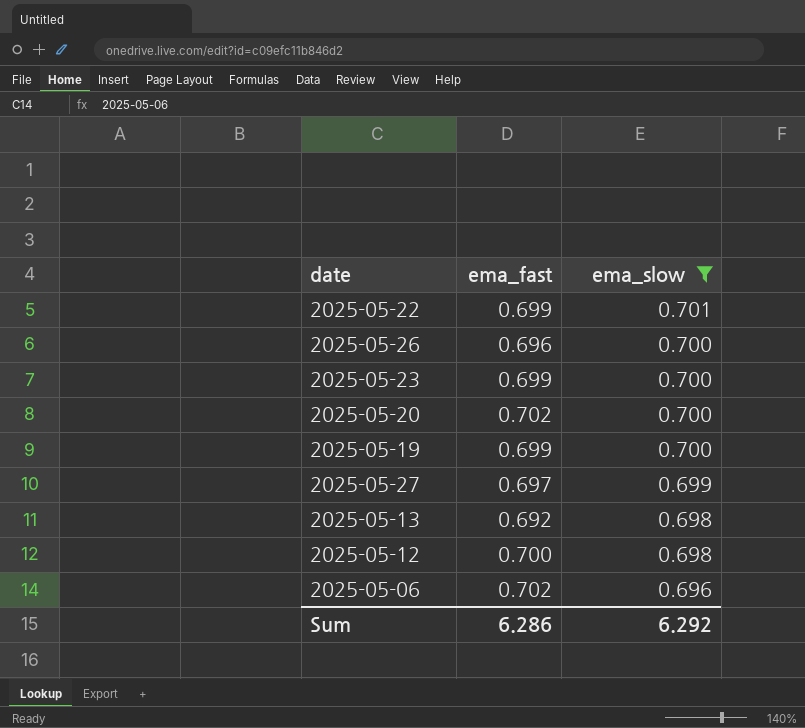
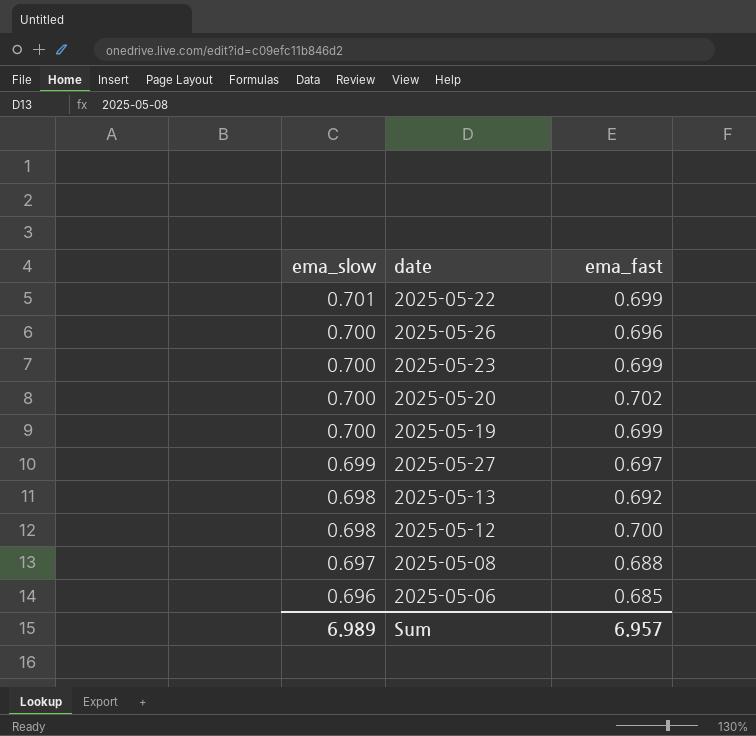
filter: ema_slow != 0.697 -> none
column ema_slow | position: 3 -> 1
2025-05-06 | ema_fast: 0.702 -> 0.685
Sum | ema_slow: 6.292 -> 6.989
Sum | ema_fast: 6.286 -> 6.957

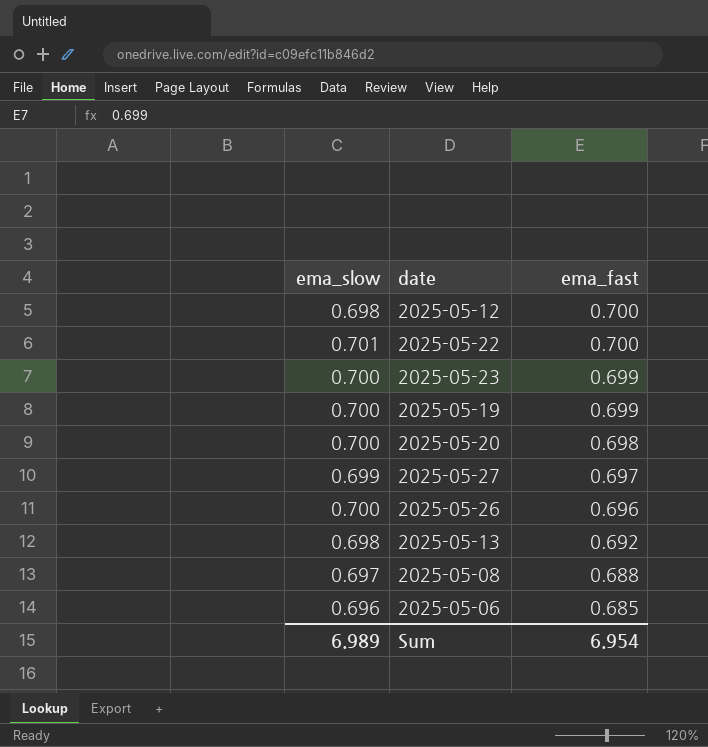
row order: ema_slow descending -> ema_fast descending
2025-05-22 | ema_fast: 0.699 -> 0.700
2025-05-20 | ema_fast: 0.702 -> 0.698
Sum | ema_fast: 6.957 -> 6.954

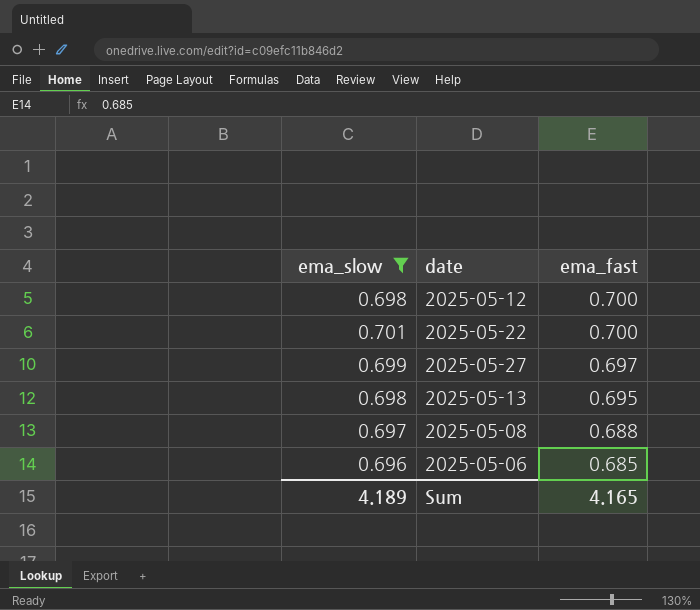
filter: none -> ema_slow != 0.700
2025-05-13 | ema_fast: 0.692 -> 0.695
Sum | ema_slow: 6.989 -> 4.189
Sum | ema_fast: 6.954 -> 4.165

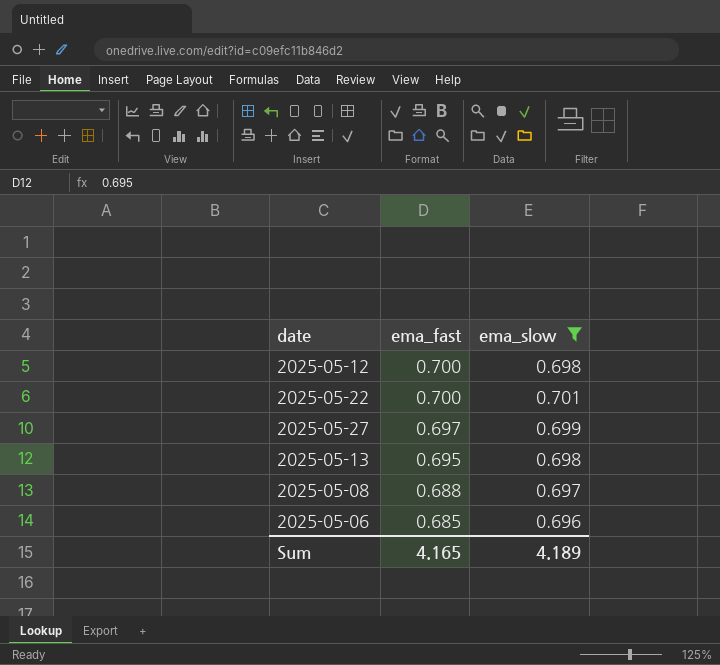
column ema_slow | position: 1 -> 3

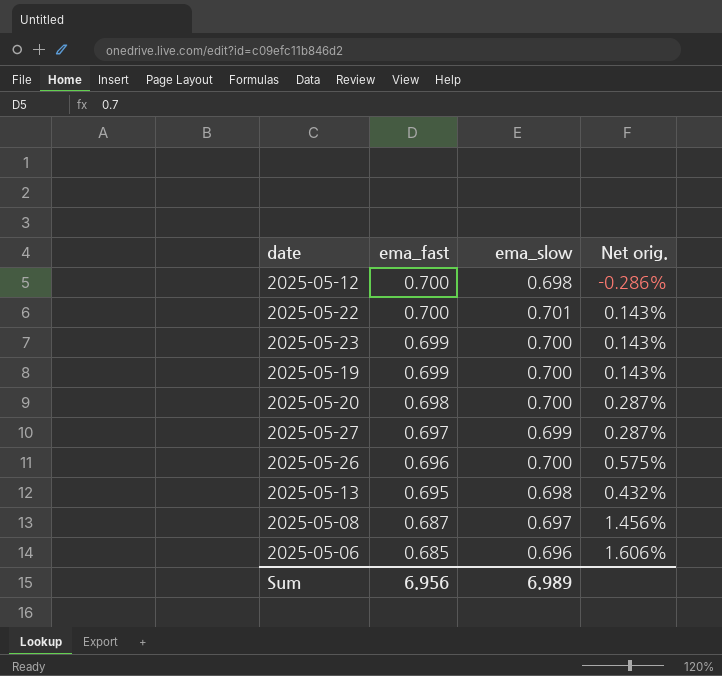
filter: ema_slow != 0.700 -> none
column Net orig. | formula: none -> ([ema_slow] - [ema_fast]) / [ema_fast]
2025-05-08 | ema_fast: 0.688 -> 0.687
Sum | ema_fast: 4.165 -> 6.956
Sum | ema_slow: 4.189 -> 6.989

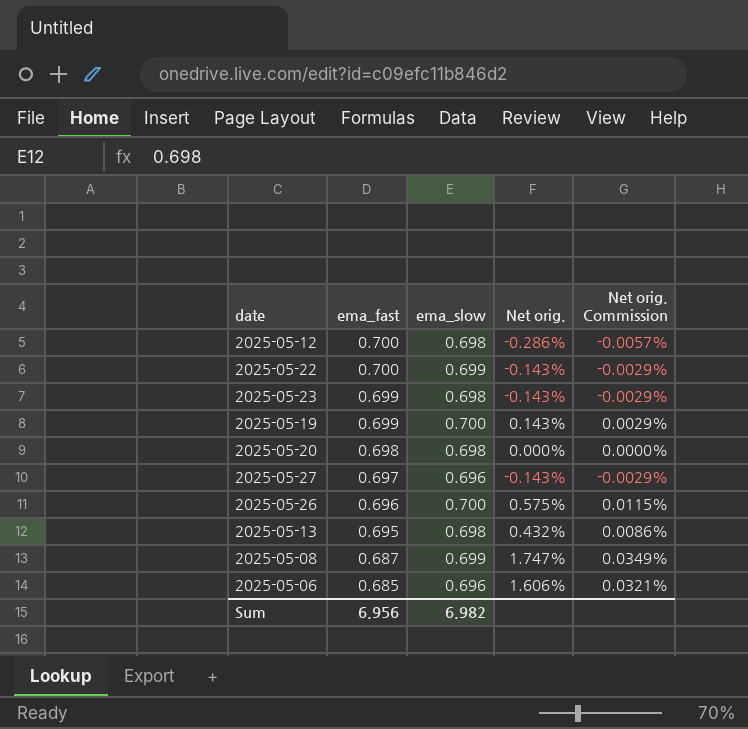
column Net orig. Commission | formula: none -> [Net orig.] * 0.02
2025-05-22 | ema_slow: 0.701 -> 0.699
2025-05-22 | Net orig.: 0.143% -> -0.143%
2025-05-23 | ema_slow: 0.700 -> 0.698
2025-05-23 | Net orig.: 0.143% -> -0.143%
2025-05-20 | ema_slow: 0.700 -> 0.698
2025-05-20 | Net orig.: 0.287% -> 0.000%
2025-05-27 | ema_slow: 0.699 -> 0.696
2025-05-27 | Net orig.: 0.287% -> -0.143%
2025-05-08 | ema_slow: 0.697 -> 0.699
2025-05-08 | Net orig.: 1.456% -> 1.747%
Sum | ema_slow: 6.989 -> 6.982

